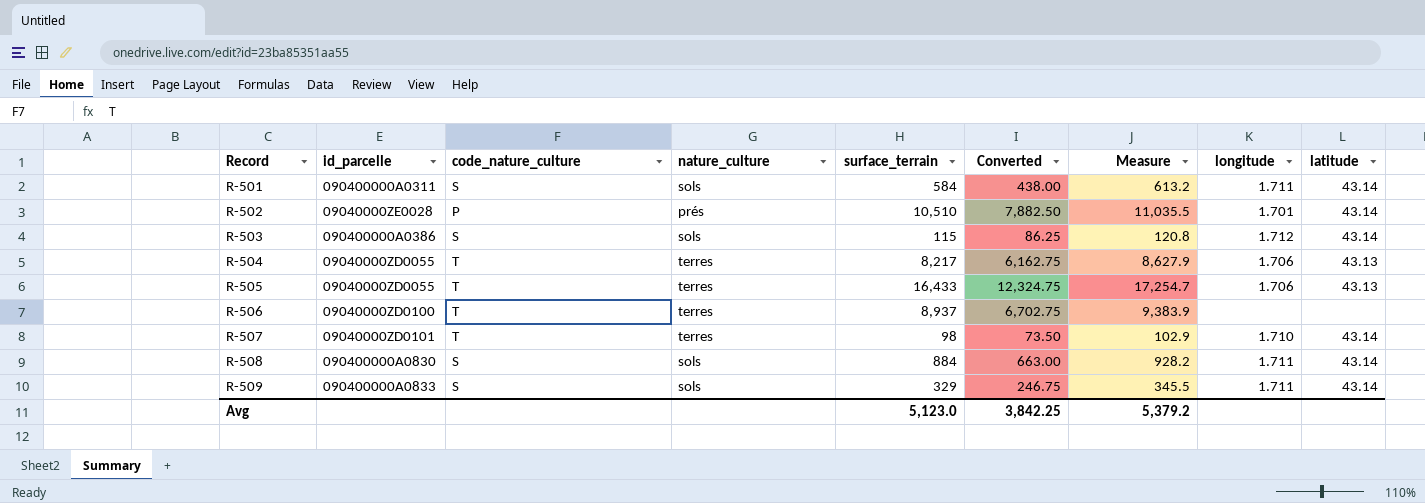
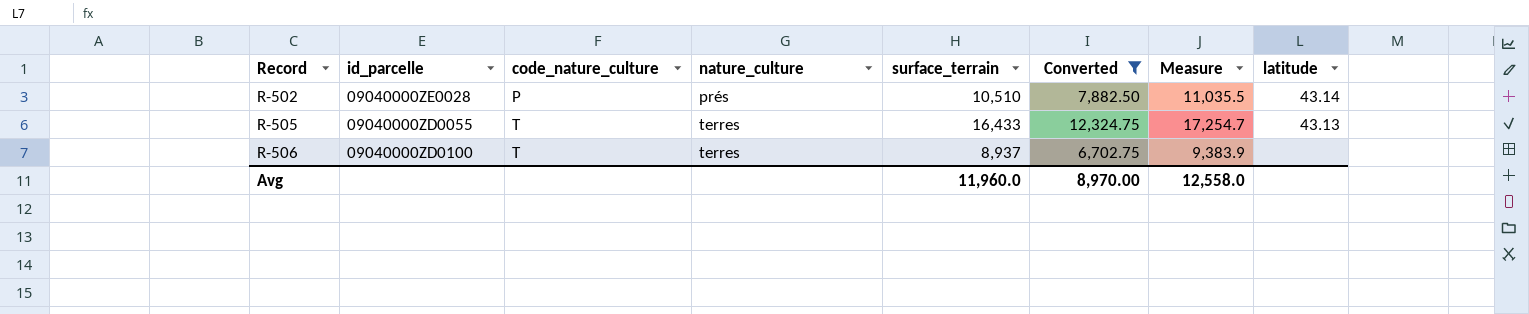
filter: none -> Converted >= 6,702.75
column longitude | position: 8 -> none
Avg | surface_terrain: 5,123.0 -> 11,960.0
Avg | Converted: 3,842.25 -> 8,970.00
Avg | Measure: 5,379.2 -> 12,558.0

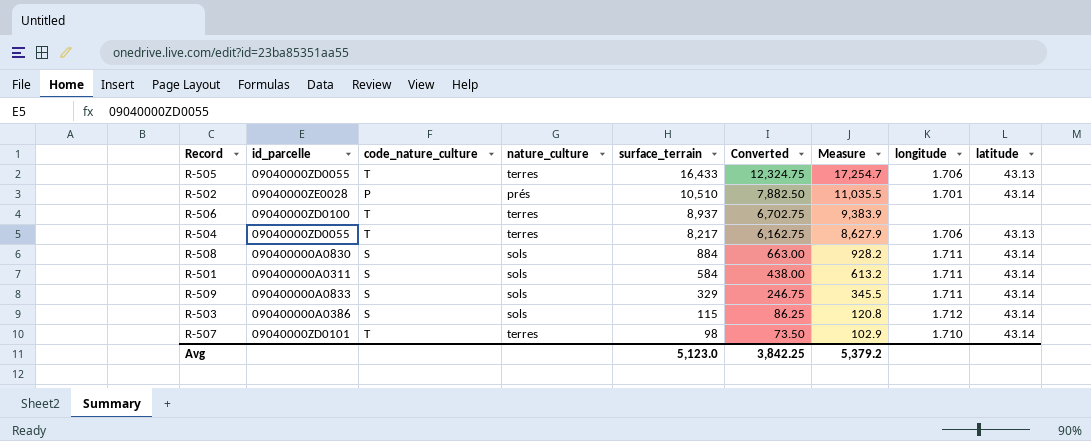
filter: Converted >= 6,702.75 -> none
row order: Record ascending -> surface_terrain descending
column longitude | position: none -> 8
Avg | surface_terrain: 11,960.0 -> 5,123.0
Avg | Converted: 8,970.00 -> 3,842.25
Avg | Measure: 12,558.0 -> 5,379.2

